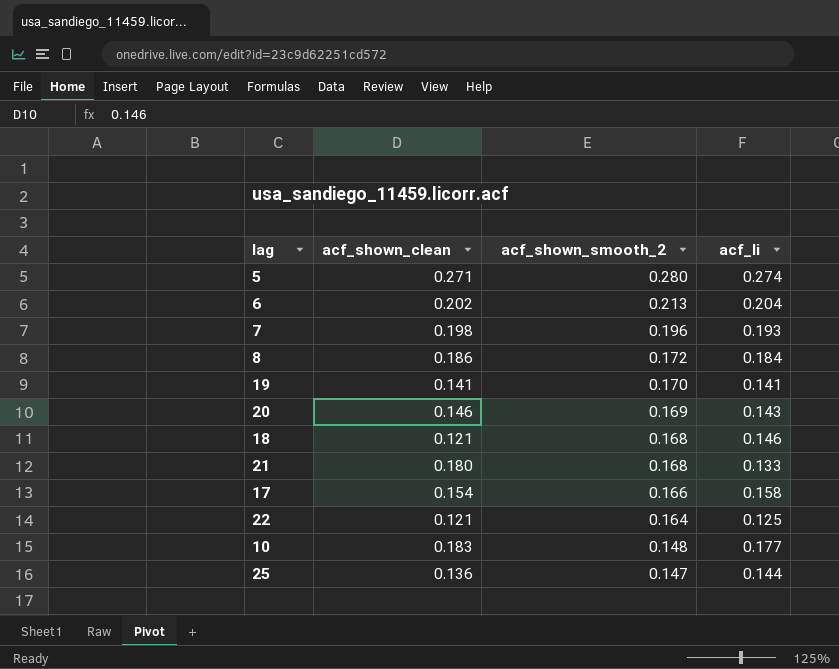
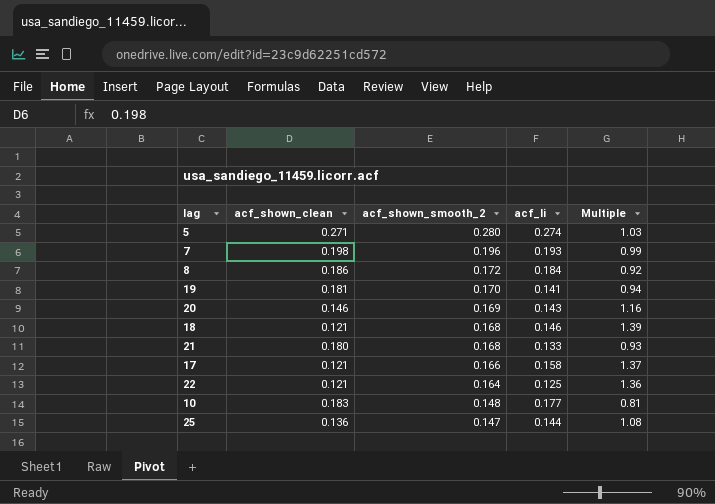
column Multiple | formula: none -> [acf_shown_smooth_2] / [acf_shown_clean]
row 6: 0.202 | 0.213 | 0.204 -> none
19 | acf_shown_clean: 0.141 -> 0.181
17 | acf_shown_clean: 0.154 -> 0.121

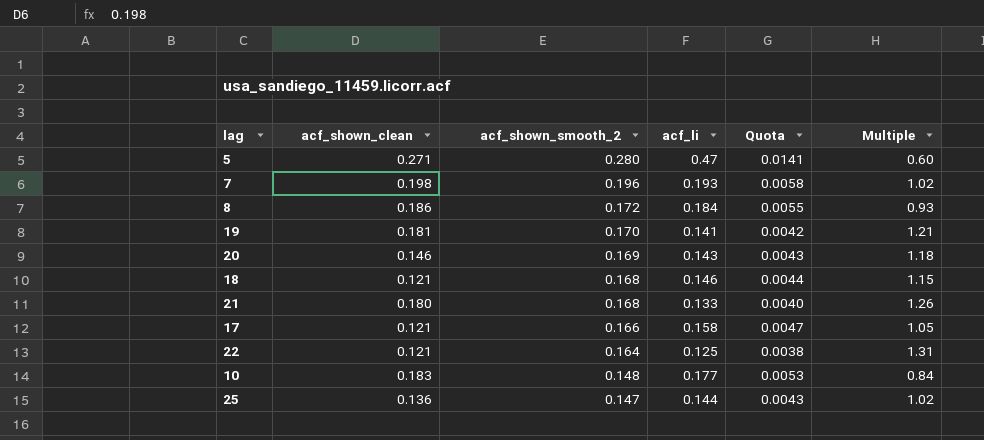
column Quota | formula: none -> [acf_li] * 0.03
column Multiple | formula: [acf_shown_smooth_2] / [acf_shown_clean] -> [acf_shown_smooth_2] / [acf_li]
5 | acf_li: 0.274 -> 0.47

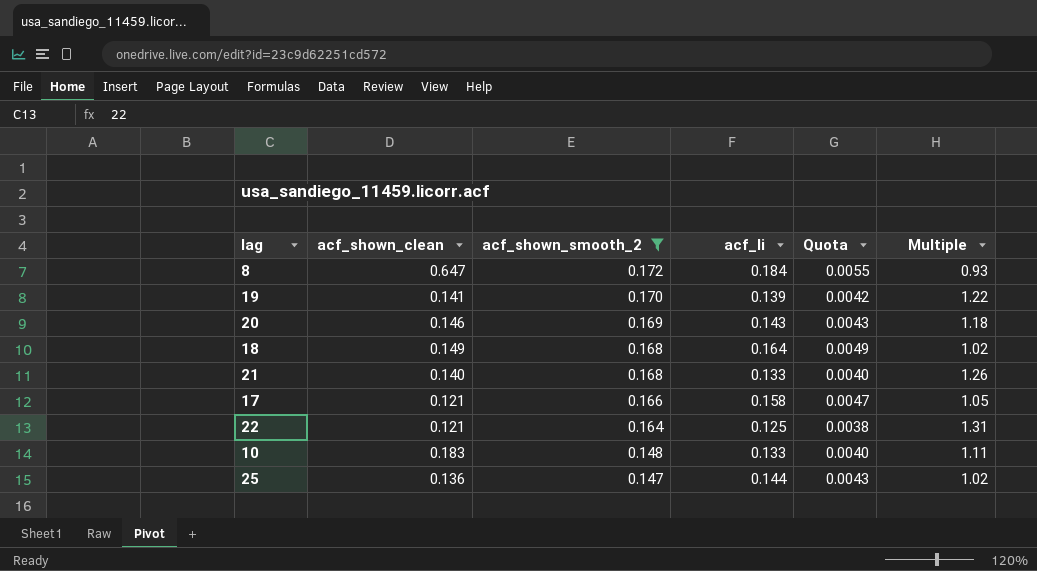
filter: none -> acf_shown_smooth_2 <= 0.172
8 | acf_shown_clean: 0.186 -> 0.647
19 | acf_shown_clean: 0.181 -> 0.141
19 | acf_li: 0.141 -> 0.139
19 | Multiple: 1.21 -> 1.22
18 | acf_shown_clean: 0.121 -> 0.149
18 | acf_li: 0.146 -> 0.164
18 | Quota: 0.0044 -> 0.0049
18 | Multiple: 1.15 -> 1.02
21 | acf_shown_clean: 0.180 -> 0.140
10 | acf_li: 0.177 -> 0.133
10 | Quota: 0.0053 -> 0.0040
10 | Multiple: 0.84 -> 1.11

